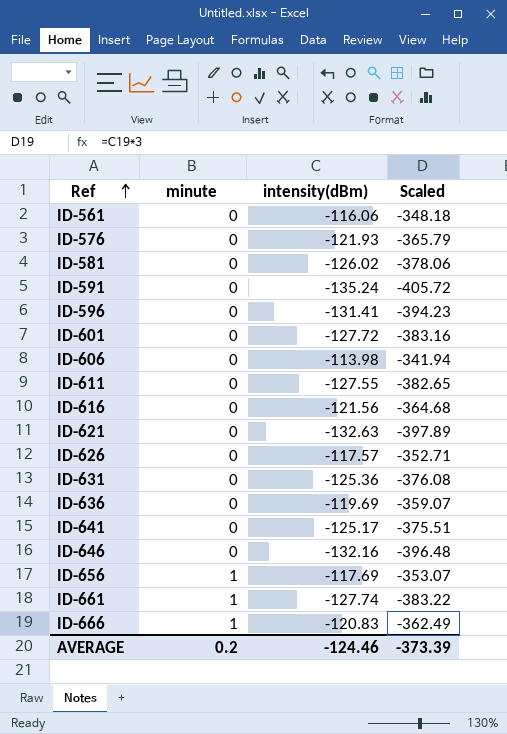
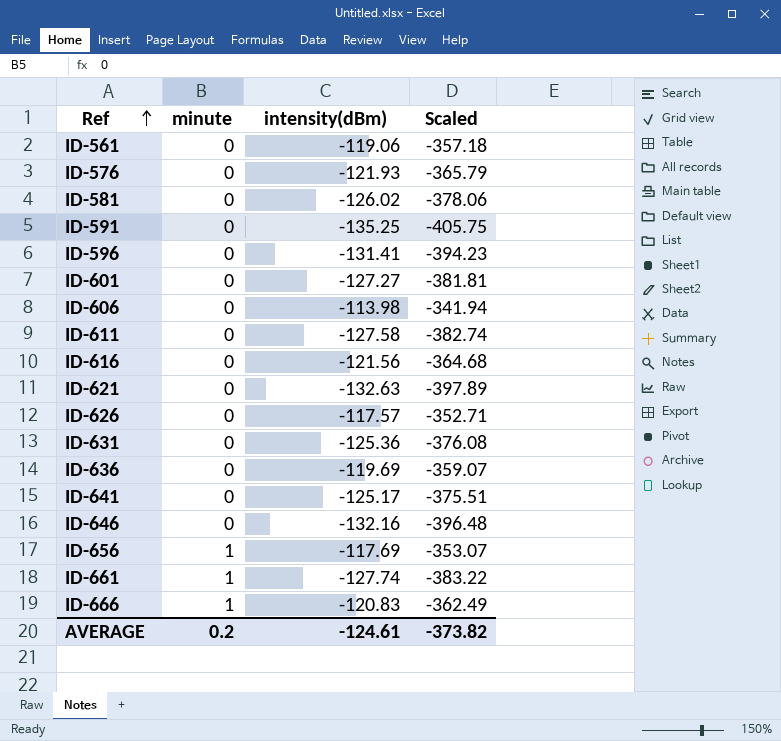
ID-561 | intensity(dBm): -116.06 -> -119.06
ID-561 | Scaled: -348.18 -> -357.18
ID-591 | intensity(dBm): -135.24 -> -135.25
ID-591 | Scaled: -405.72 -> -405.75
ID-601 | intensity(dBm): -127.72 -> -127.27
ID-601 | Scaled: -383.16 -> -381.81
ID-611 | intensity(dBm): -127.55 -> -127.58
ID-611 | Scaled: -382.65 -> -382.74
AVERAGE | intensity(dBm): -124.46 -> -124.61
AVERAGE | Scaled: -373.39 -> -373.82

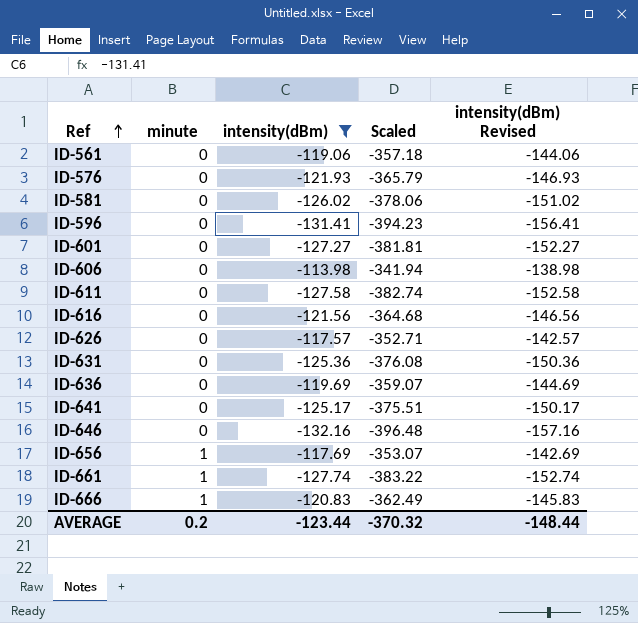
filter: none -> intensity(dBm) >= -132.16
column intensity(dBm) Revised | formula: none -> [intensity(dBm)] - 25
AVERAGE | intensity(dBm): -124.61 -> -123.44
AVERAGE | Scaled: -373.82 -> -370.32

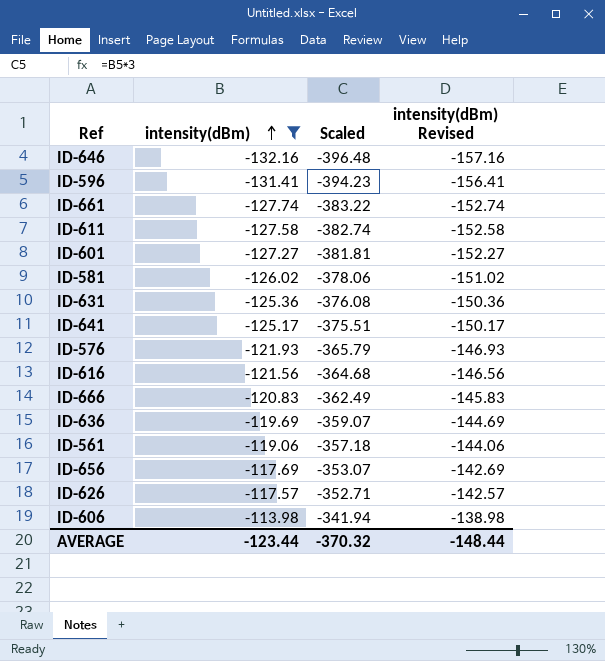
row order: Ref ascending -> intensity(dBm) ascending
column minute | position: 2 -> none

